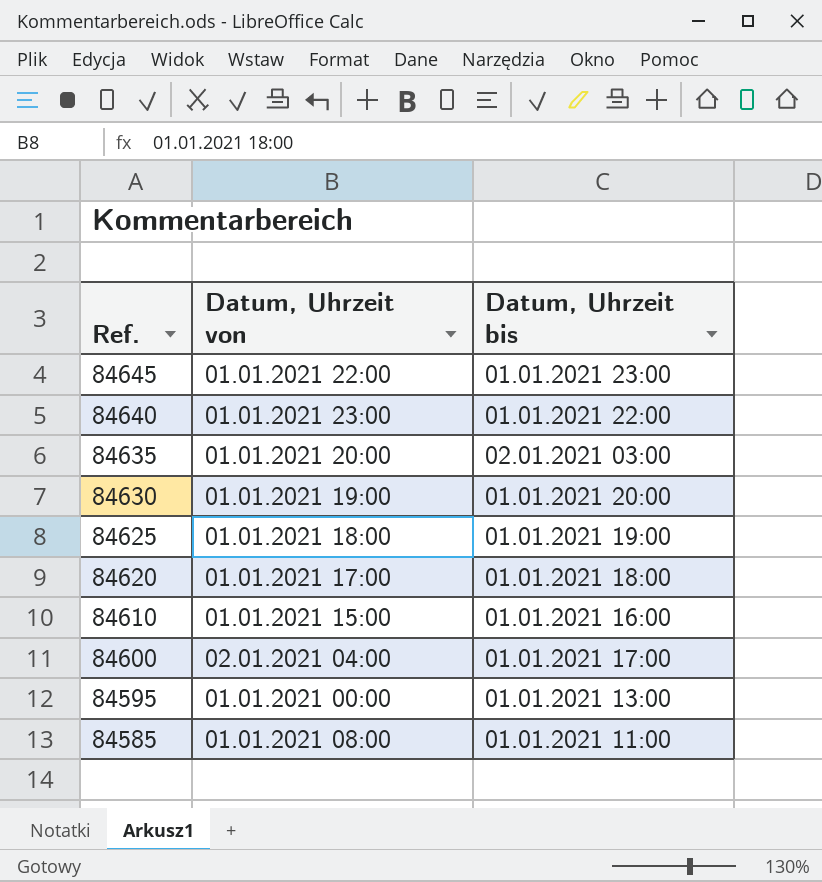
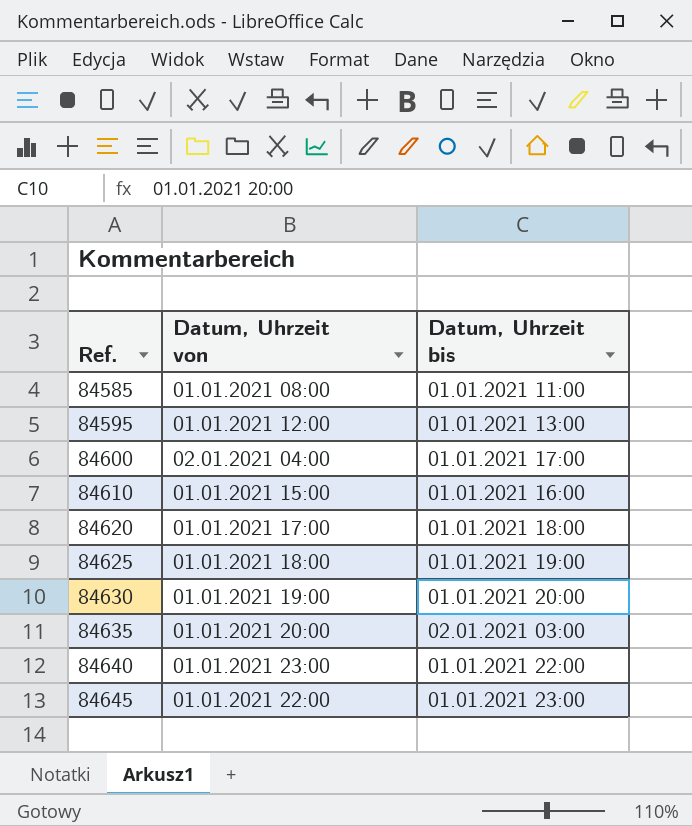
row order: Ref. descending -> Ref. ascending
84595 | Datum, Uhrzeit von: 01.01.2021 00:00 -> 01.01.2021 12:00

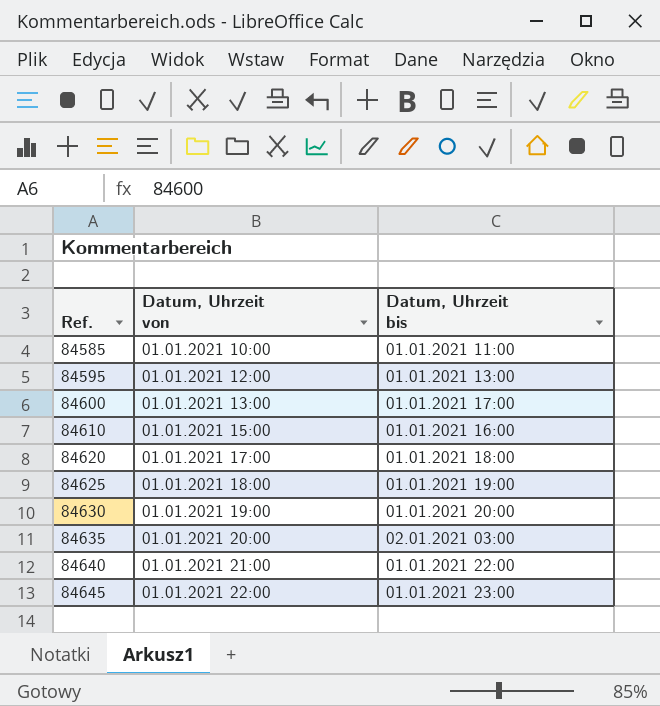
84585 | Datum, Uhrzeit von: 01.01.2021 08:00 -> 01.01.2021 10:00
84600 | Datum, Uhrzeit von: 02.01.2021 04:00 -> 01.01.2021 13:00
84640 | Datum, Uhrzeit von: 01.01.2021 23:00 -> 01.01.2021 21:00

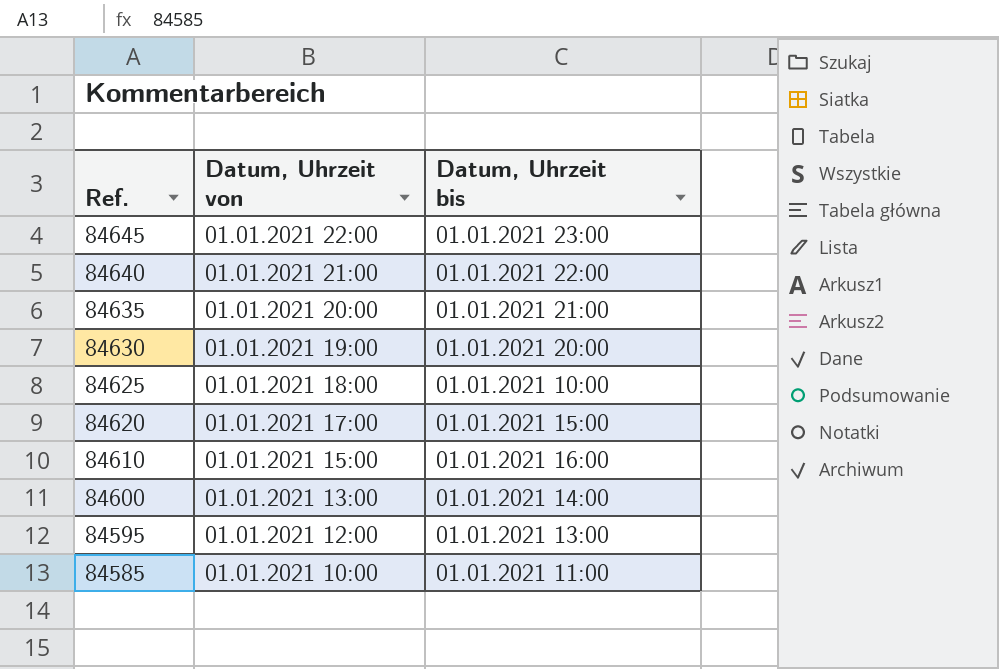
row order: Ref. ascending -> Ref. descending
84635 | Datum, Uhrzeit bis: 02.01.2021 03:00 -> 01.01.2021 21:00
84625 | Datum, Uhrzeit bis: 01.01.2021 19:00 -> 01.01.2021 10:00
84620 | Datum, Uhrzeit bis: 01.01.2021 18:00 -> 01.01.2021 15:00
84600 | Datum, Uhrzeit bis: 01.01.2021 17:00 -> 01.01.2021 14:00

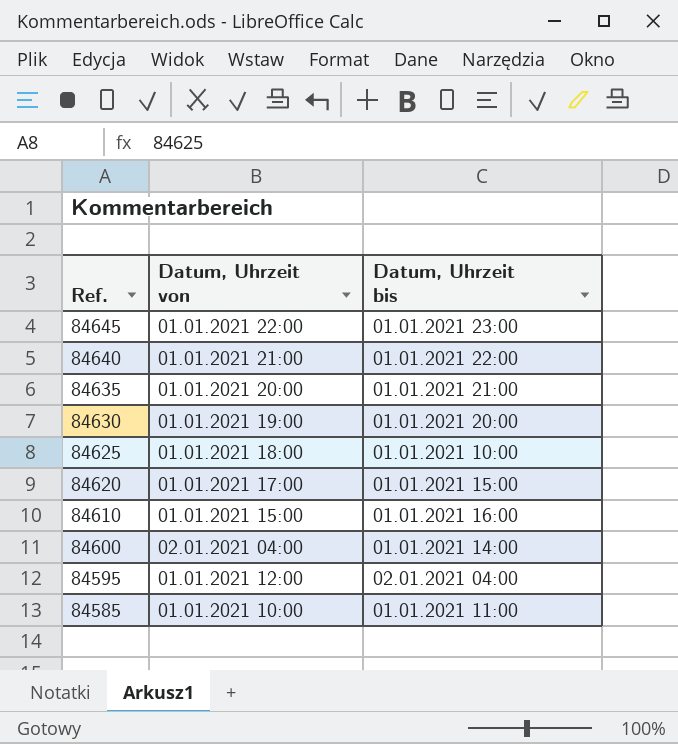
84600 | Datum, Uhrzeit von: 01.01.2021 13:00 -> 02.01.2021 04:00
84595 | Datum, Uhrzeit bis: 01.01.2021 13:00 -> 02.01.2021 04:00

